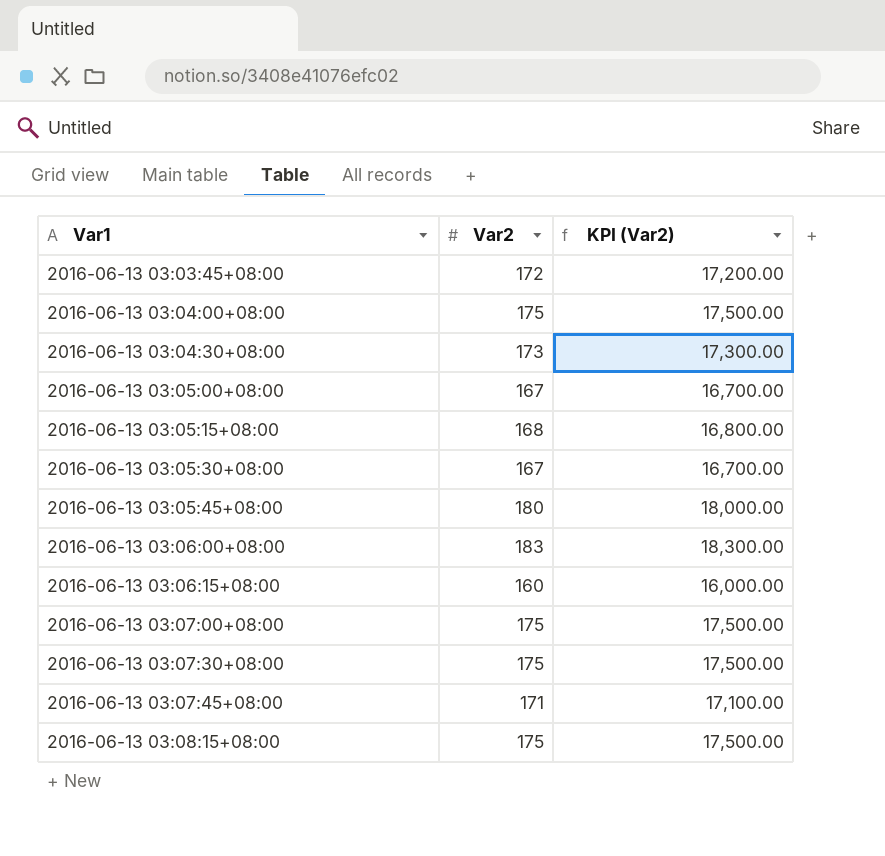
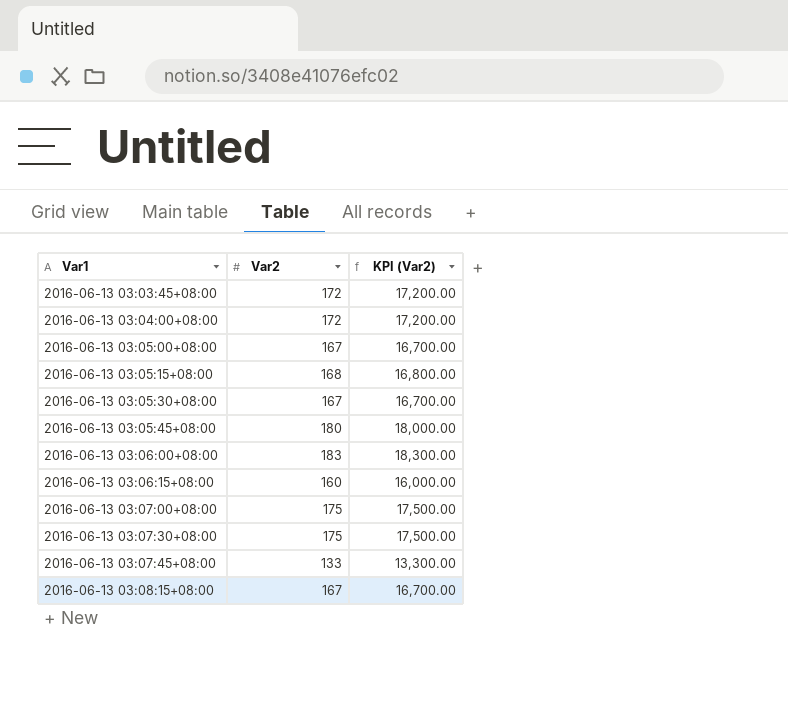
row 2016-06-13 03:04:30+08:00: 173 | 17,300.00 -> none
2016-06-13 03:04:00+08:00 | Var2: 175 -> 172
2016-06-13 03:04:00+08:00 | KPI (Var2): 17,500.00 -> 17,200.00
2016-06-13 03:07:45+08:00 | Var2: 171 -> 133
2016-06-13 03:07:45+08:00 | KPI (Var2): 17,100.00 -> 13,300.00
2016-06-13 03:08:15+08:00 | Var2: 175 -> 167
2016-06-13 03:08:15+08:00 | KPI (Var2): 17,500.00 -> 16,700.00

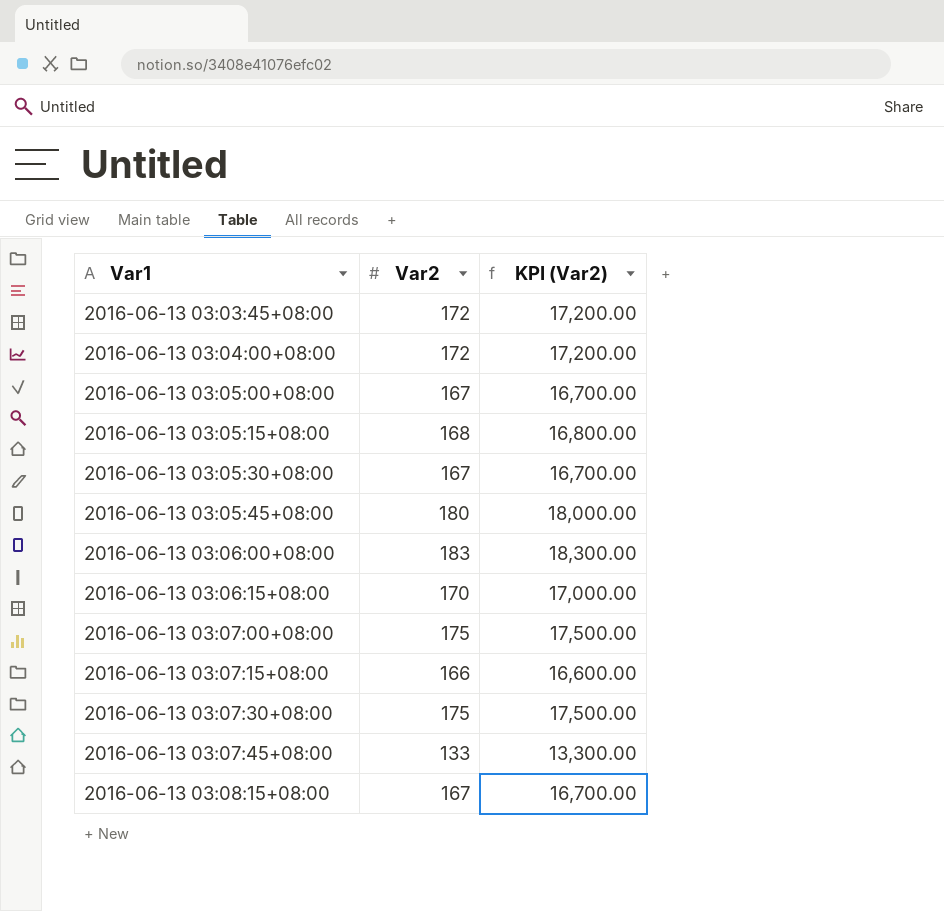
2016-06-13 03:06:15+08:00 | Var2: 160 -> 170
2016-06-13 03:06:15+08:00 | KPI (Var2): 16,000.00 -> 17,000.00
row 2016-06-13 03:07:15+08:00: none -> 166 | 16,600.00

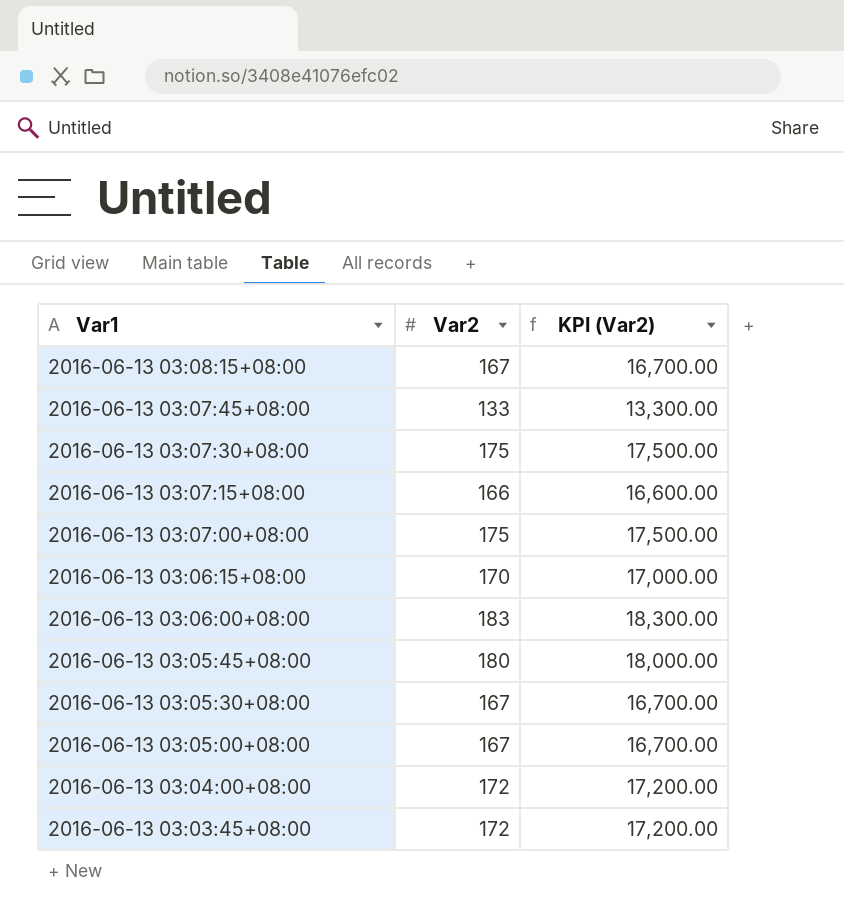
row order: Var1 ascending -> Var1 descending
row 2016-06-13 03:05:15+08:00: 168 | 16,800.00 -> none

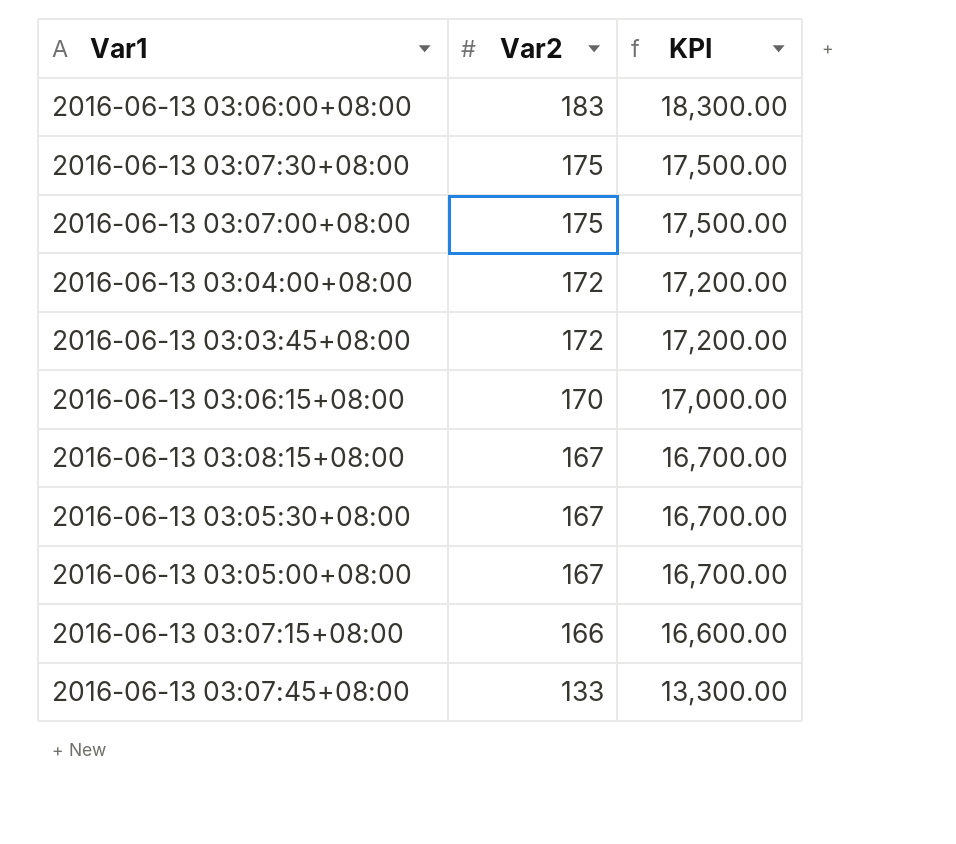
row order: Var1 descending -> Var2 descending
column name: KPI (Var2) -> KPI
row 2016-06-13 03:05:45+08:00: 180 | 18,000.00 -> none

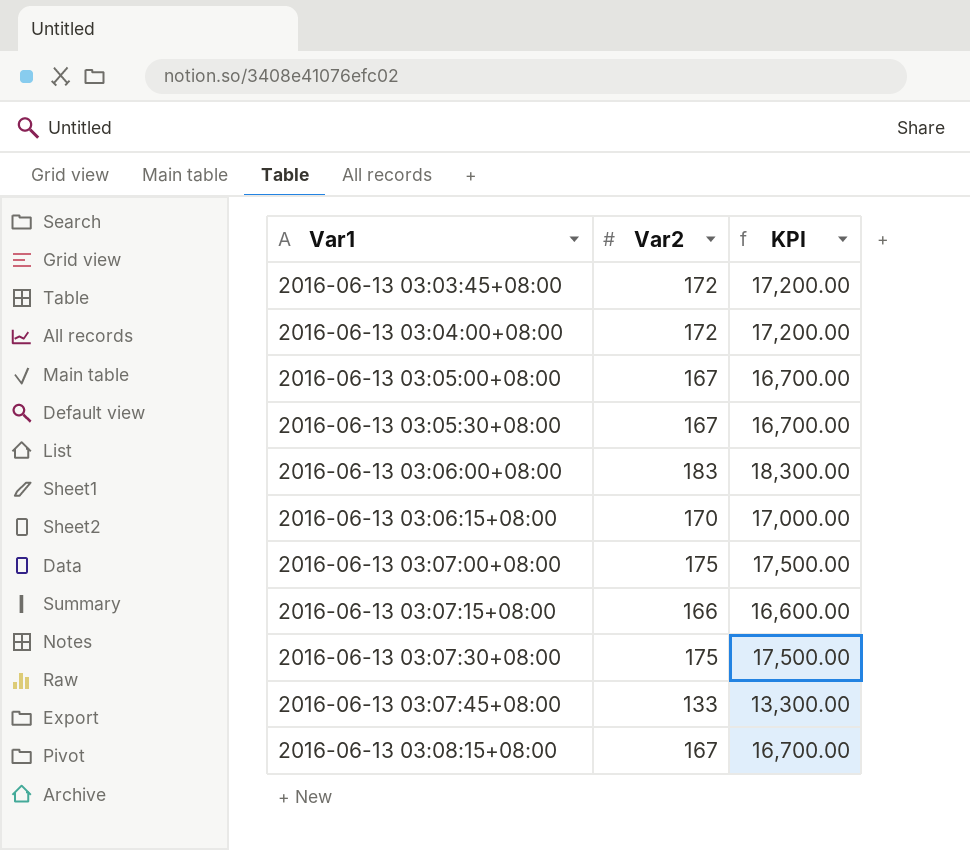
row order: Var2 descending -> Var1 ascending

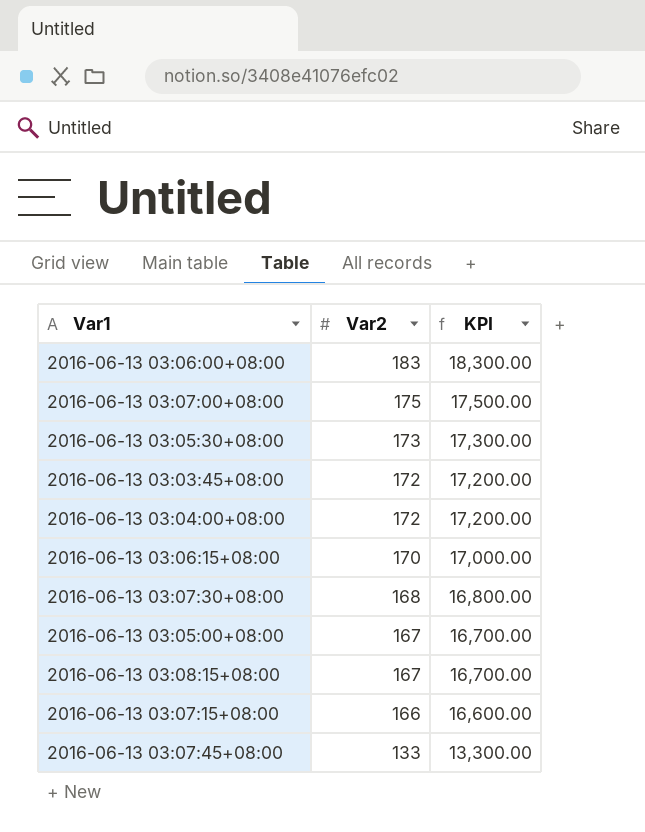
row order: Var1 ascending -> Var2 descending
2016-06-13 03:05:30+08:00 | Var2: 167 -> 173
2016-06-13 03:05:30+08:00 | KPI: 16,700.00 -> 17,300.00
2016-06-13 03:07:30+08:00 | Var2: 175 -> 168
2016-06-13 03:07:30+08:00 | KPI: 17,500.00 -> 16,800.00

